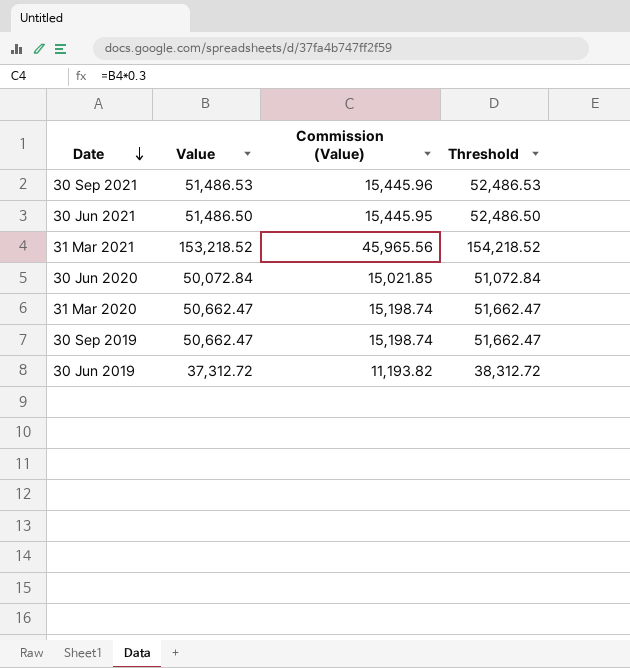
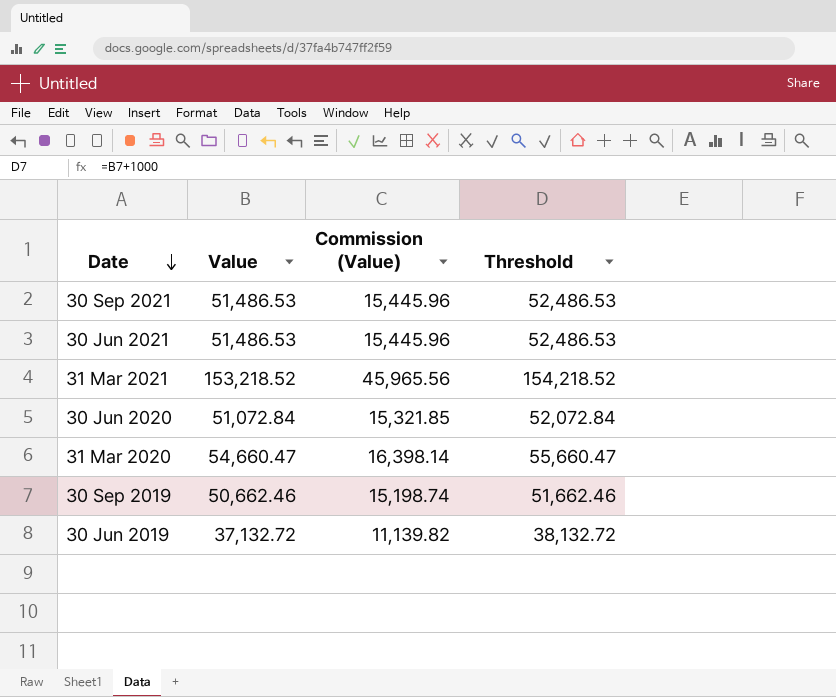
30 Jun 2021 | Value: 51,486.50 -> 51,486.53
30 Jun 2021 | Commission (Value): 15,445.95 -> 15,445.96
30 Jun 2021 | Threshold: 52,486.50 -> 52,486.53
30 Jun 2020 | Value: 50,072.84 -> 51,072.84
30 Jun 2020 | Commission (Value): 15,021.85 -> 15,321.85
30 Jun 2020 | Threshold: 51,072.84 -> 52,072.84
31 Mar 2020 | Value: 50,662.47 -> 54,660.47
31 Mar 2020 | Commission (Value): 15,198.74 -> 16,398.14
31 Mar 2020 | Threshold: 51,662.47 -> 55,660.47
30 Sep 2019 | Value: 50,662.47 -> 50,662.46
30 Sep 2019 | Threshold: 51,662.47 -> 51,662.46
30 Jun 2019 | Value: 37,312.72 -> 37,132.72
30 Jun 2019 | Commission (Value): 11,193.82 -> 11,139.82
30 Jun 2019 | Threshold: 38,312.72 -> 38,132.72

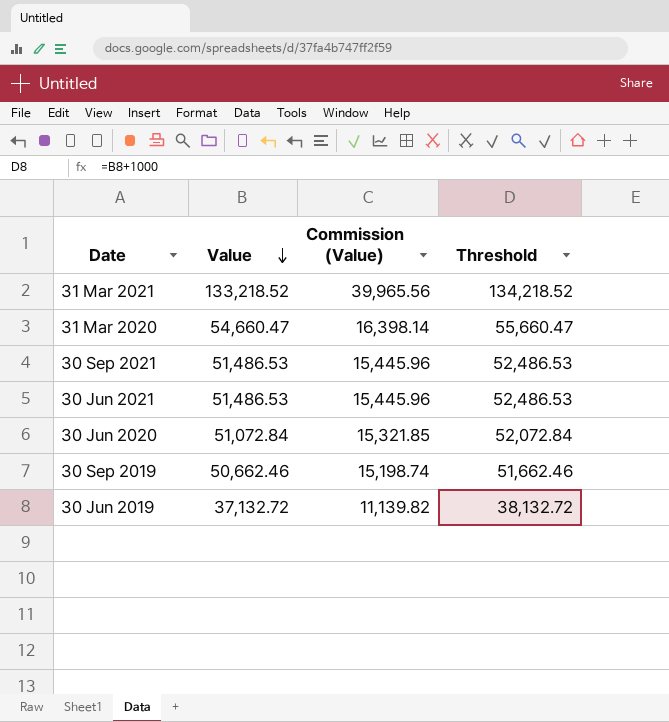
row order: Date descending -> Value descending
31 Mar 2021 | Value: 153,218.52 -> 133,218.52
31 Mar 2021 | Commission (Value): 45,965.56 -> 39,965.56
31 Mar 2021 | Threshold: 154,218.52 -> 134,218.52

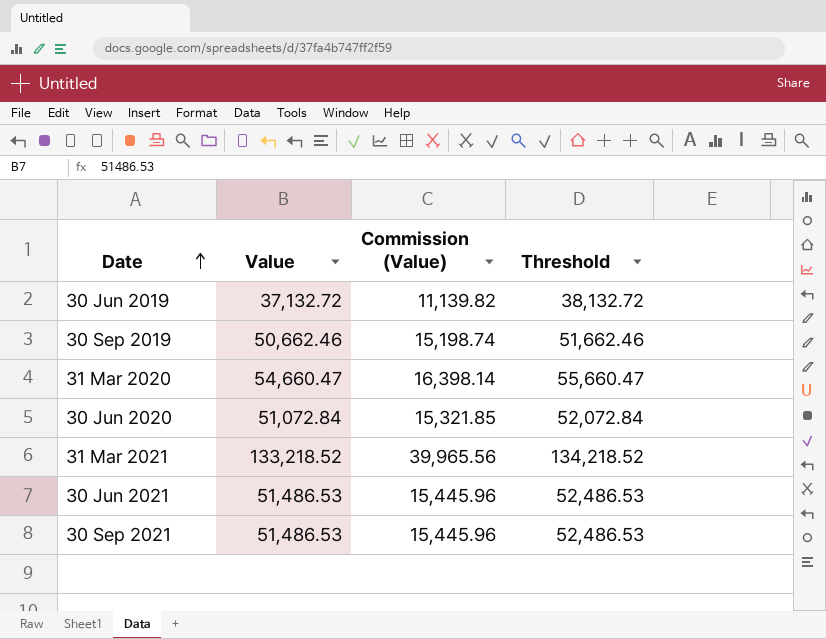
row order: Value descending -> Date ascending

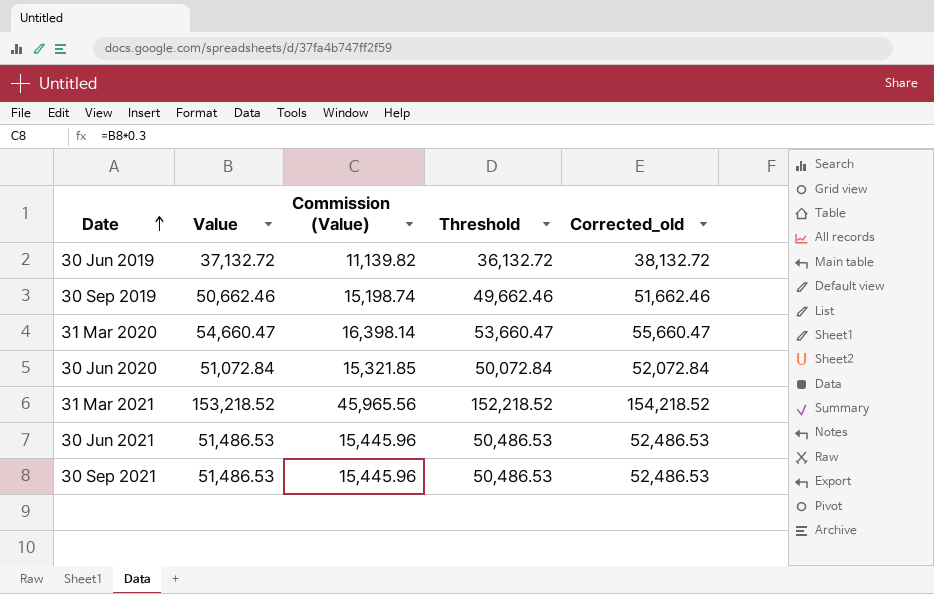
column Threshold | formula: [Value] + 1000 -> [Value] - 1000
column Corrected_old | formula: none -> [Value] + 1000
31 Mar 2021 | Value: 133,218.52 -> 153,218.52
31 Mar 2021 | Commission (Value): 39,965.56 -> 45,965.56

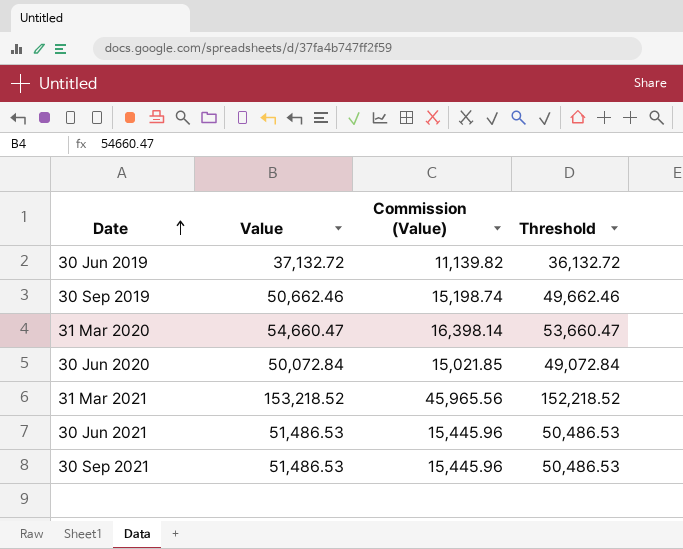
column Corrected_old | formula: [Value] + 1000 -> none
30 Jun 2020 | Value: 51,072.84 -> 50,072.84
30 Jun 2020 | Commission (Value): 15,321.85 -> 15,021.85
30 Jun 2020 | Threshold: 50,072.84 -> 49,072.84

